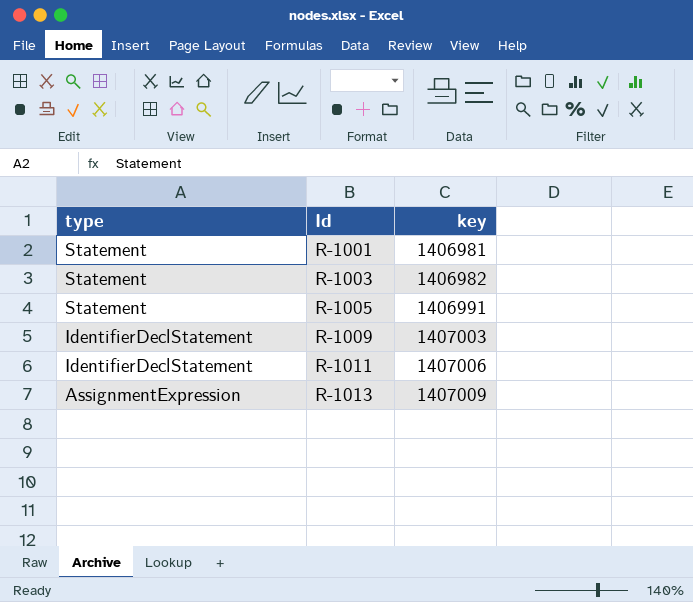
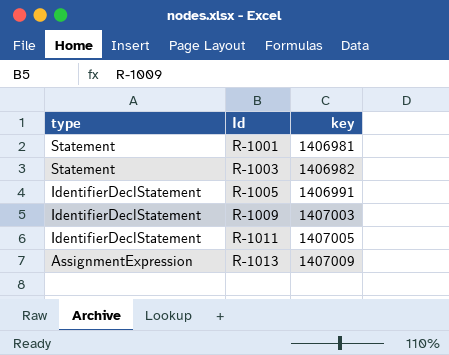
R-1005 | type: Statement -> IdentifierDeclStatement
R-1011 | key: 1407006 -> 1407005

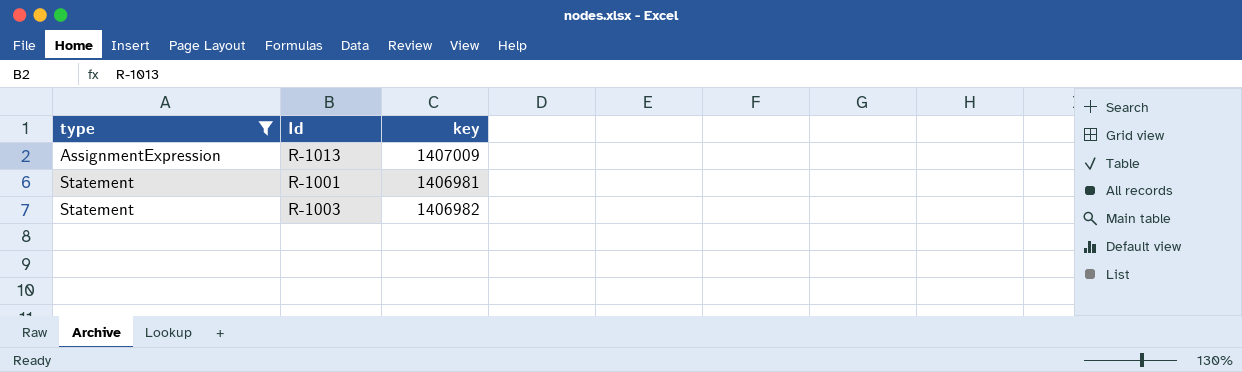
filter: none -> type != IdentifierDeclStatement
row order: type descending -> type ascending

